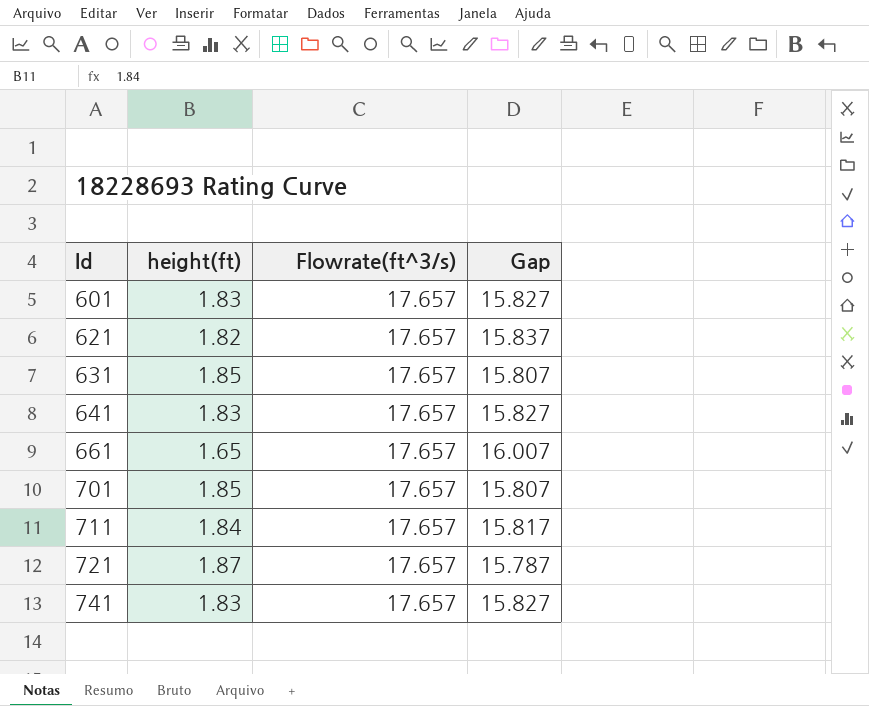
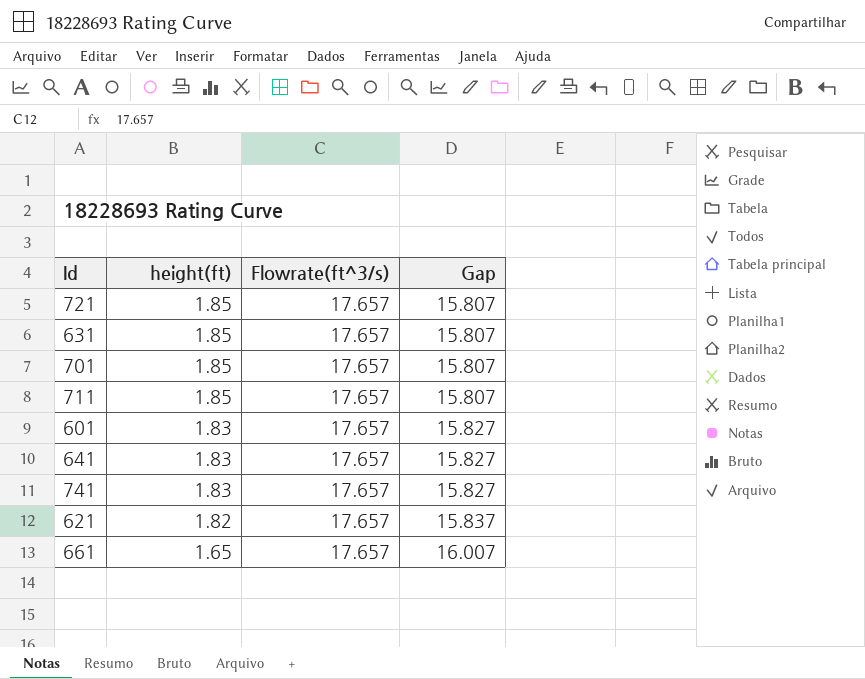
row order: Id ascending -> height(ft) descending
721 | height(ft): 1.87 -> 1.85
721 | Gap: 15.787 -> 15.807
711 | height(ft): 1.84 -> 1.85
711 | Gap: 15.817 -> 15.807

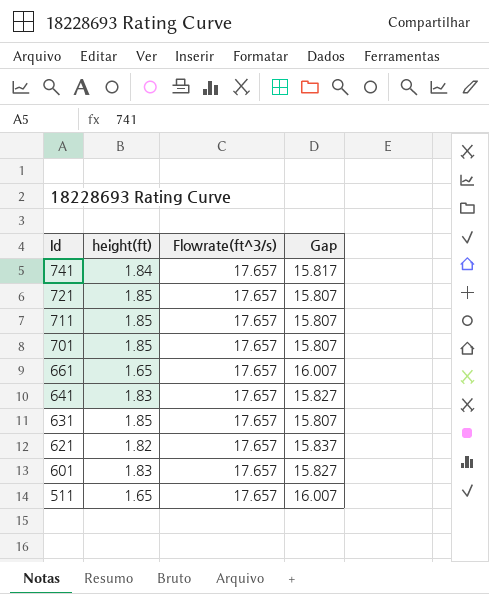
row order: height(ft) descending -> Id descending
741 | height(ft): 1.83 -> 1.84
741 | Gap: 15.827 -> 15.817
row 511: none -> 1.65 | 17.657 | 16.007

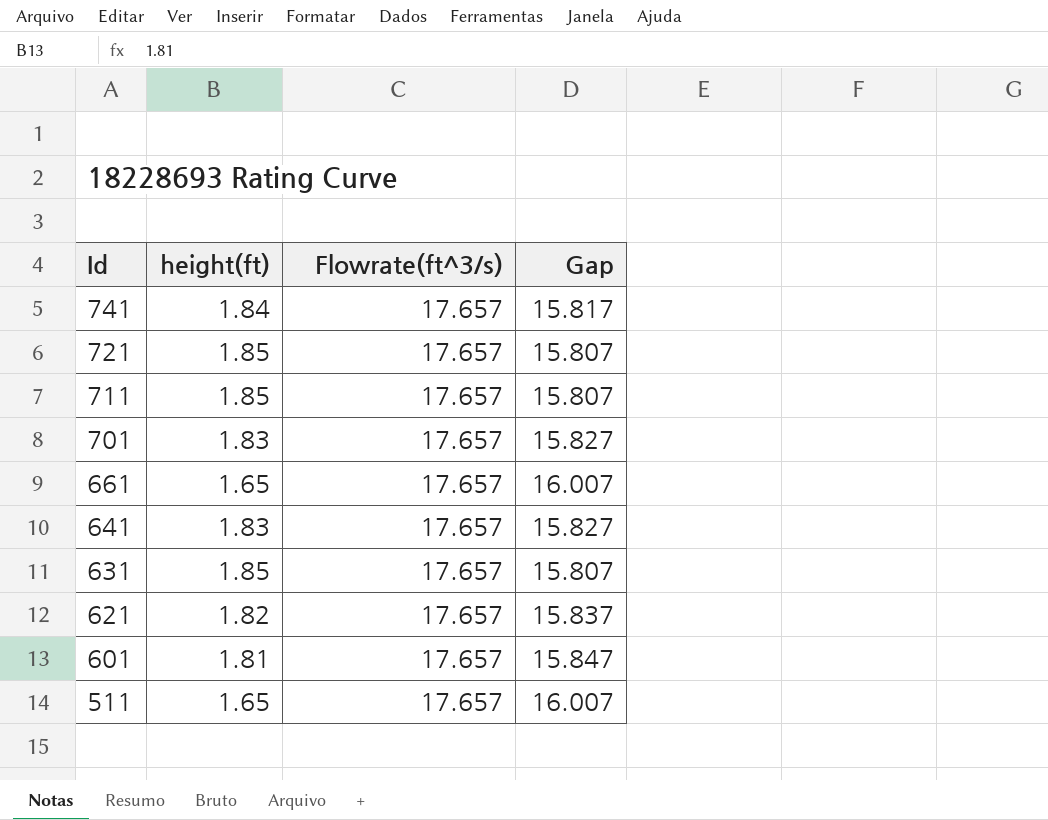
701 | height(ft): 1.85 -> 1.83
701 | Gap: 15.807 -> 15.827
601 | height(ft): 1.83 -> 1.81
601 | Gap: 15.827 -> 15.847

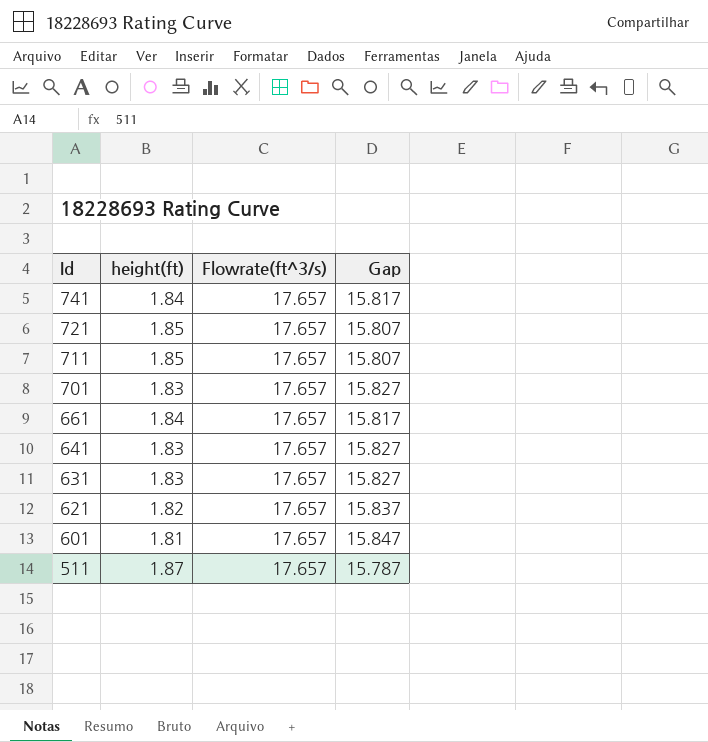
661 | height(ft): 1.65 -> 1.84
661 | Gap: 16.007 -> 15.817
631 | height(ft): 1.85 -> 1.83
631 | Gap: 15.807 -> 15.827
511 | height(ft): 1.65 -> 1.87
511 | Gap: 16.007 -> 15.787

